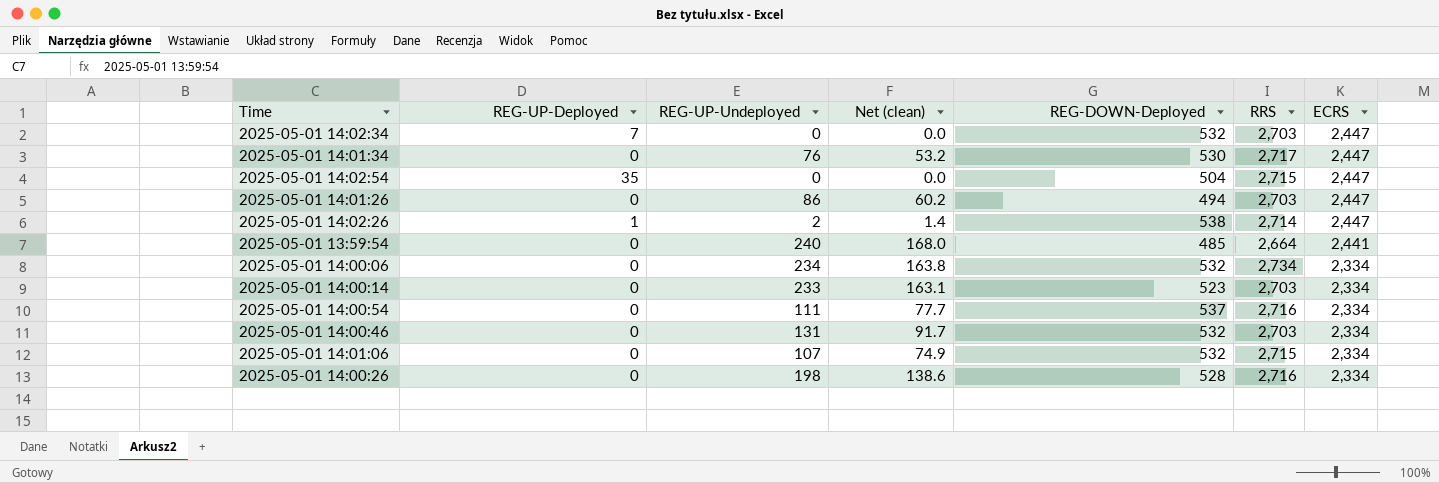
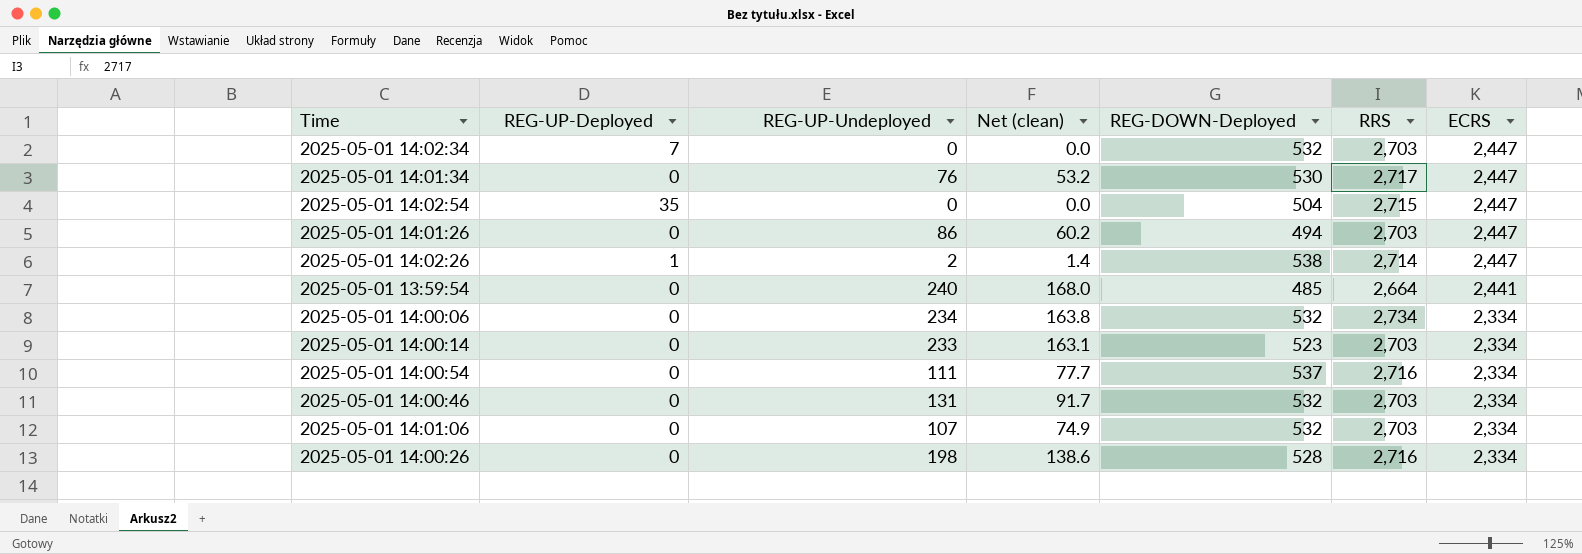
2025-05-01 14:01:06 | RRS: 2,715 -> 2,703

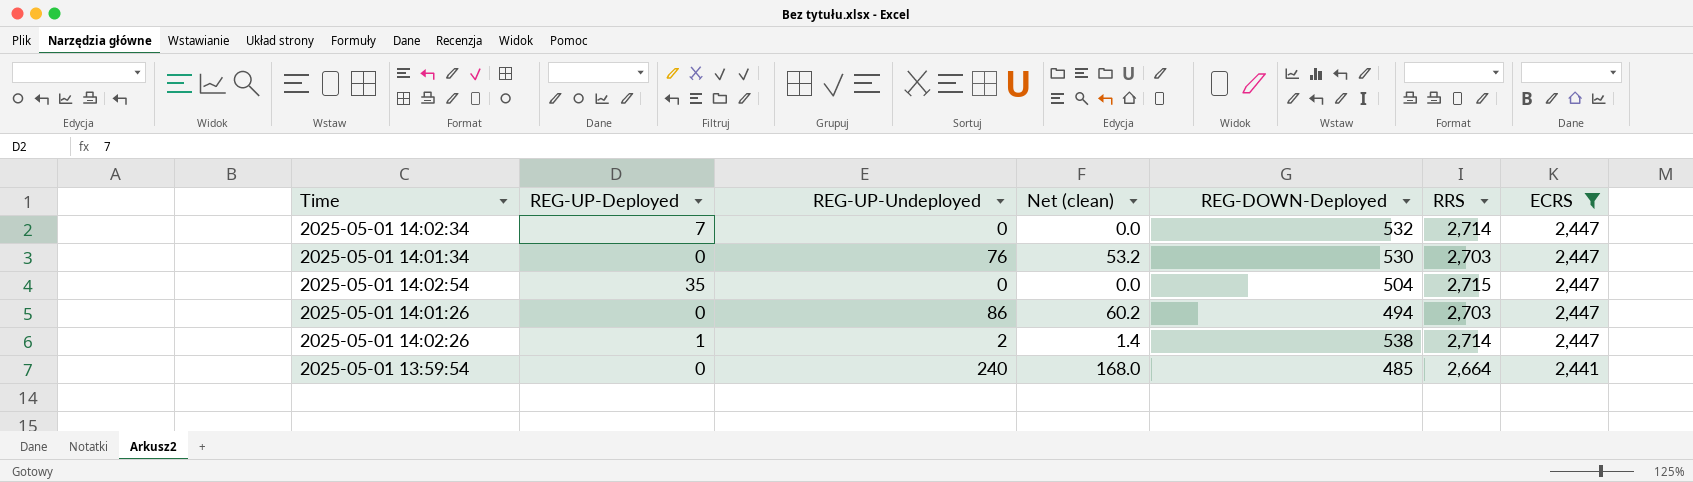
filter: none -> ECRS != 2,334
2025-05-01 14:02:34 | RRS: 2,703 -> 2,714
2025-05-01 14:01:34 | RRS: 2,717 -> 2,703

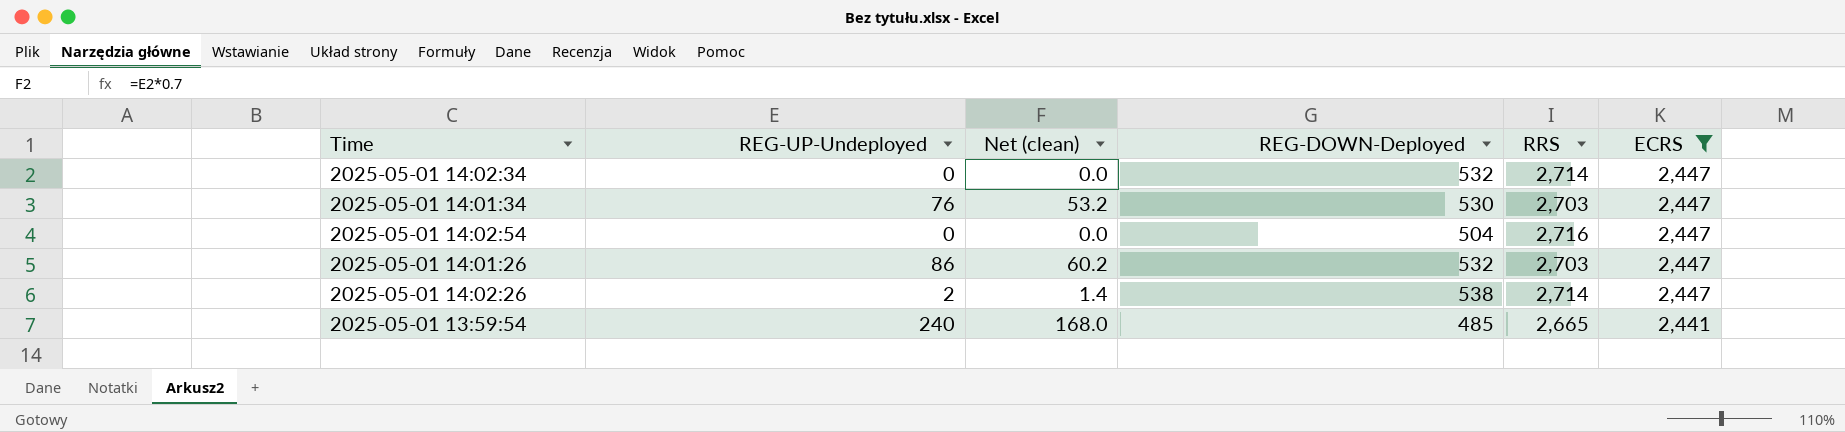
column REG-UP-Deployed | position: 2 -> none
2025-05-01 14:02:54 | RRS: 2,715 -> 2,716
2025-05-01 14:01:26 | REG-DOWN-Deployed: 494 -> 532
2025-05-01 13:59:54 | RRS: 2,664 -> 2,665

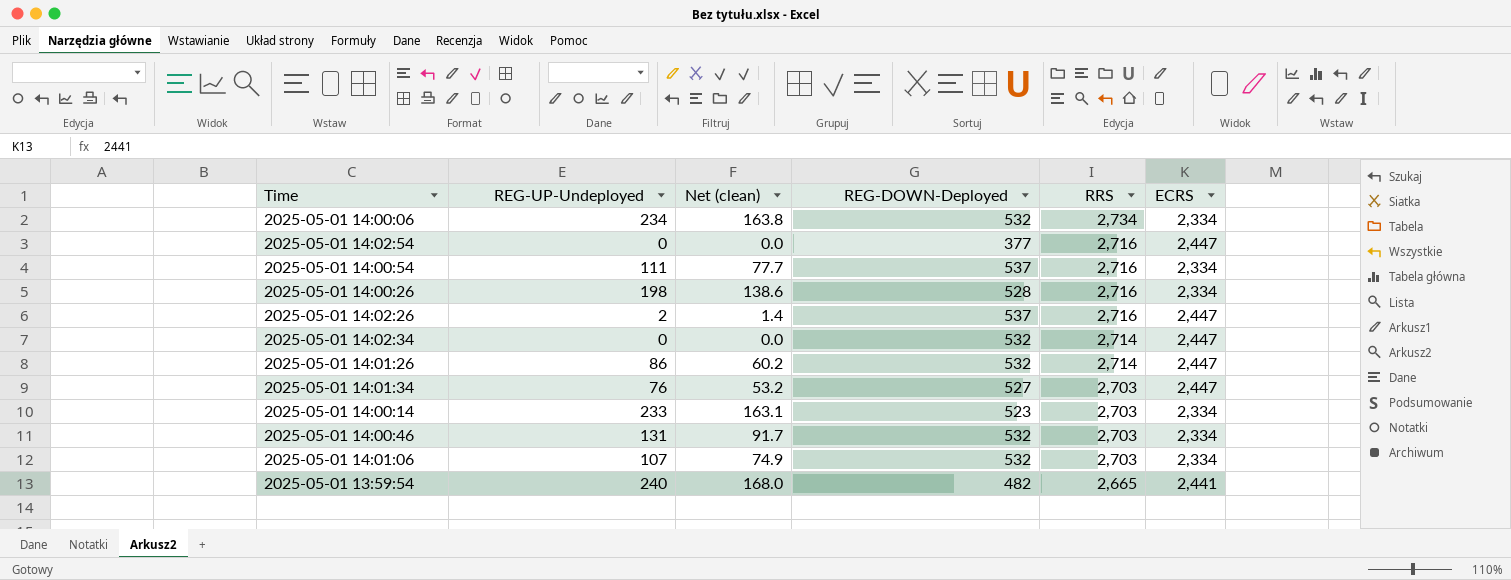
filter: ECRS != 2,334 -> none
row order: ECRS descending -> RRS descending
2025-05-01 14:02:54 | REG-DOWN-Deployed: 504 -> 377
2025-05-01 14:02:26 | REG-DOWN-Deployed: 538 -> 537
2025-05-01 14:02:26 | RRS: 2,714 -> 2,716
2025-05-01 14:01:26 | RRS: 2,703 -> 2,714
2025-05-01 14:01:34 | REG-DOWN-Deployed: 530 -> 527
2025-05-01 13:59:54 | REG-DOWN-Deployed: 485 -> 482

